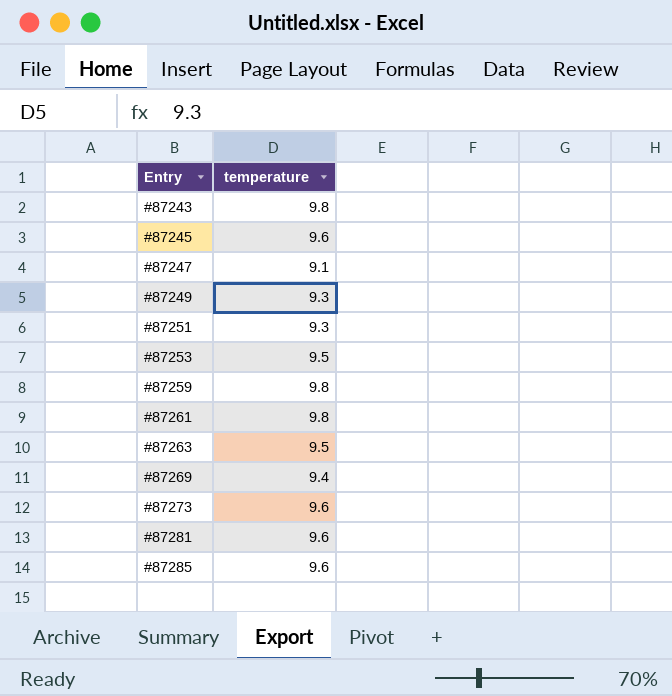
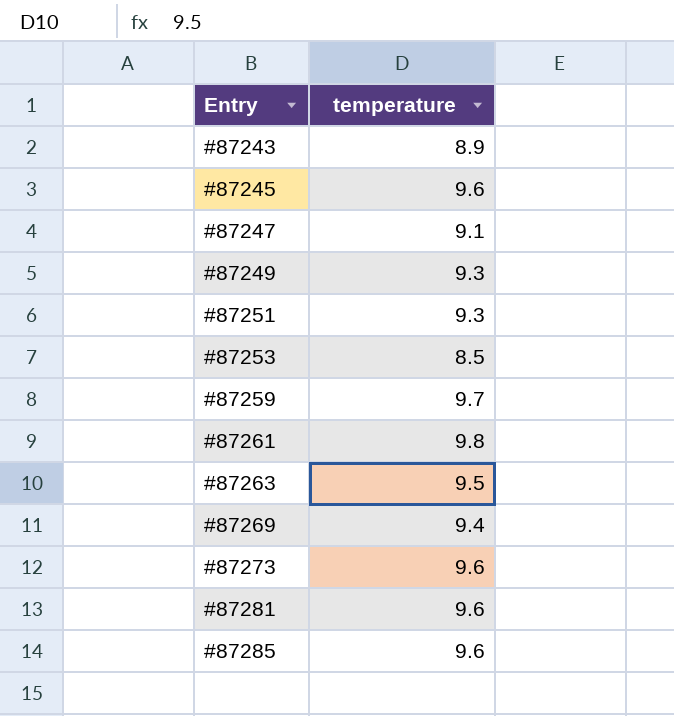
#87243 | temperature: 9.8 -> 8.9
#87253 | temperature: 9.5 -> 8.5
#87259 | temperature: 9.8 -> 9.7

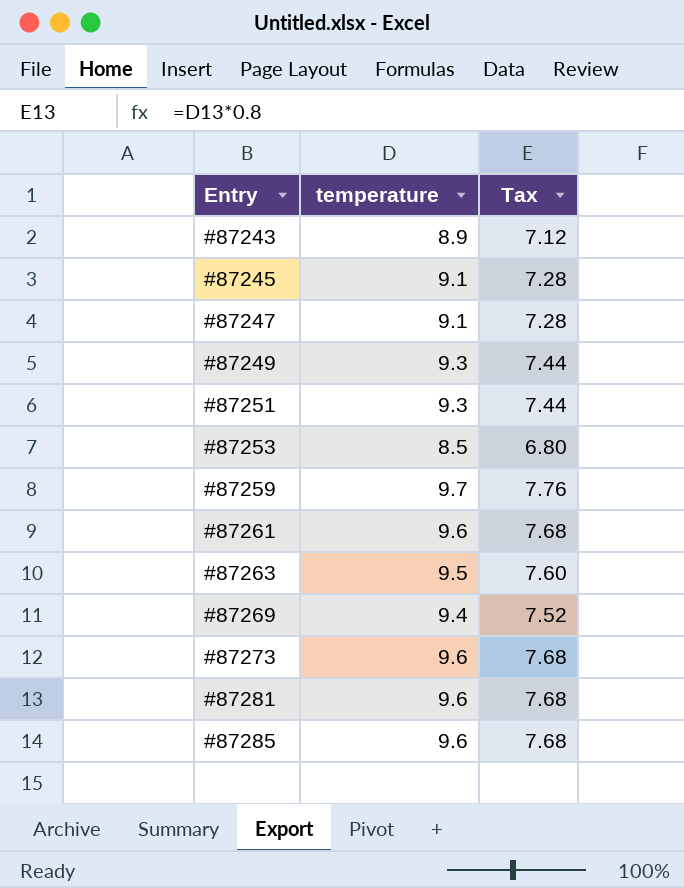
column Tax | formula: none -> [temperature] * 0.8
#87245 | temperature: 9.6 -> 9.1
#87261 | temperature: 9.8 -> 9.6

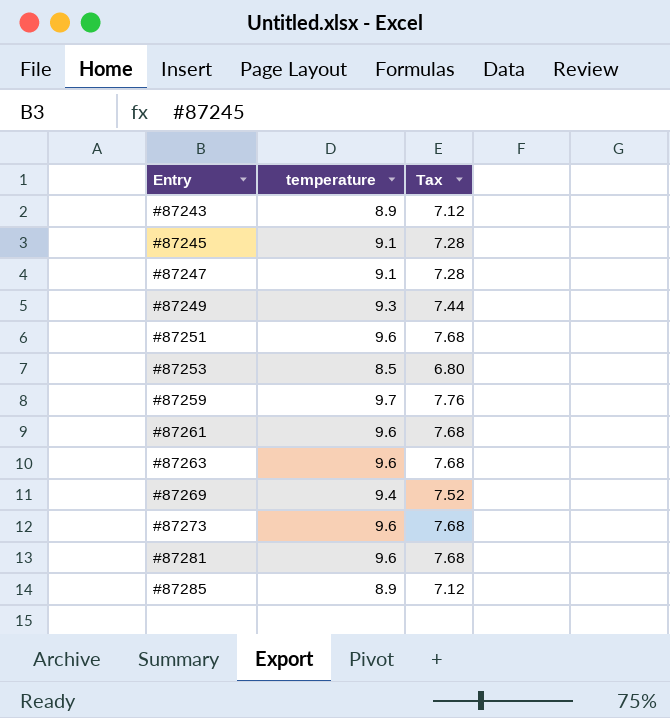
#87251 | temperature: 9.3 -> 9.6
#87251 | Tax: 7.44 -> 7.68
#87263 | temperature: 9.5 -> 9.6
#87263 | Tax: 7.60 -> 7.68
#87285 | temperature: 9.6 -> 8.9
#87285 | Tax: 7.68 -> 7.12

